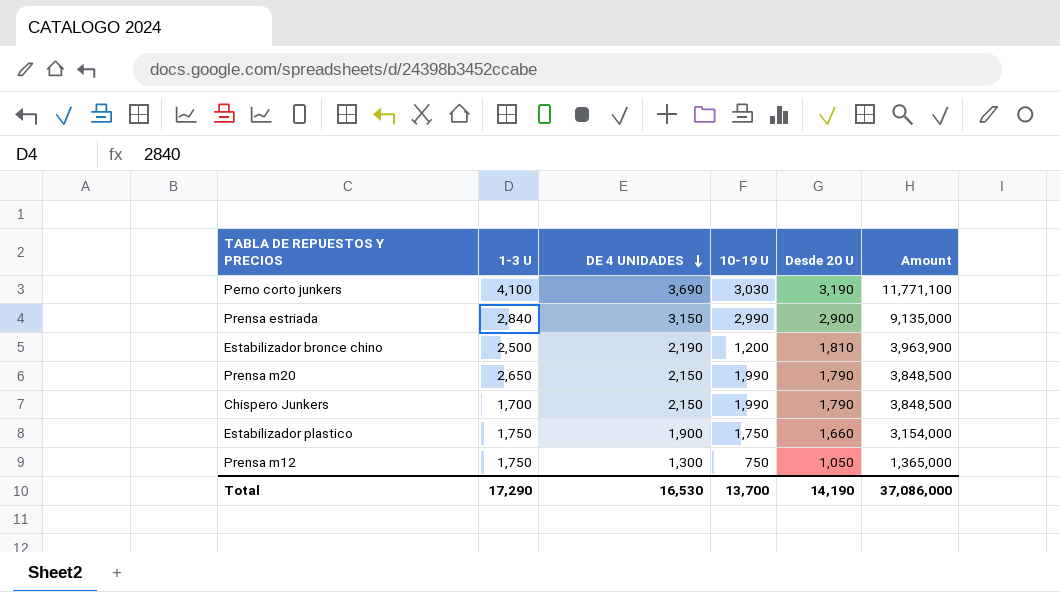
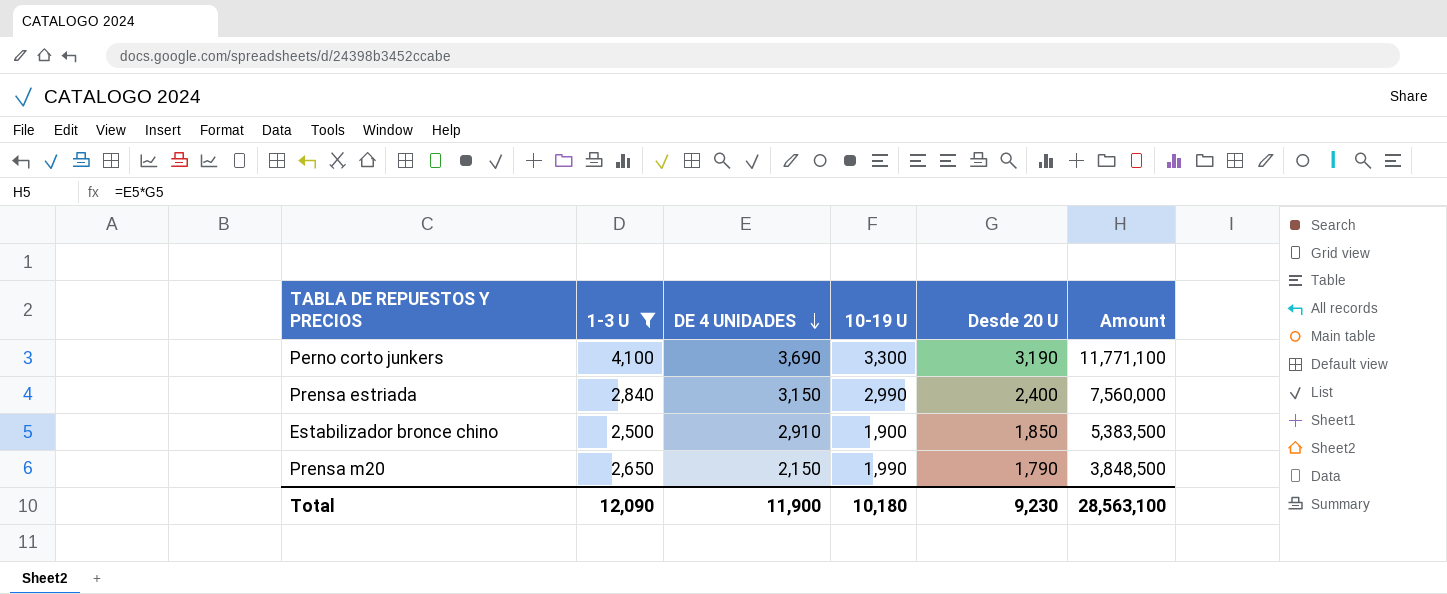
filter: none -> 1-3 U >= 2,500
Perno corto junkers | 10-19 U: 3,030 -> 3,300
Prensa estriada | Desde 20 U: 2,900 -> 2,400
Prensa estriada | Amount: 9,135,000 -> 7,560,000
Estabilizador bronce chino | DE 4 UNIDADES: 2,190 -> 2,910
Estabilizador bronce chino | 10-19 U: 1,200 -> 1,900
Estabilizador bronce chino | Desde 20 U: 1,810 -> 1,850
Estabilizador bronce chino | Amount: 3,963,900 -> 5,383,500
Total | 1-3 U: 17,290 -> 12,090
Total | DE 4 UNIDADES: 16,530 -> 11,900
Total | 10-19 U: 13,700 -> 10,180
Total | Desde 20 U: 14,190 -> 9,230
Total | Amount: 37,086,000 -> 28,563,100

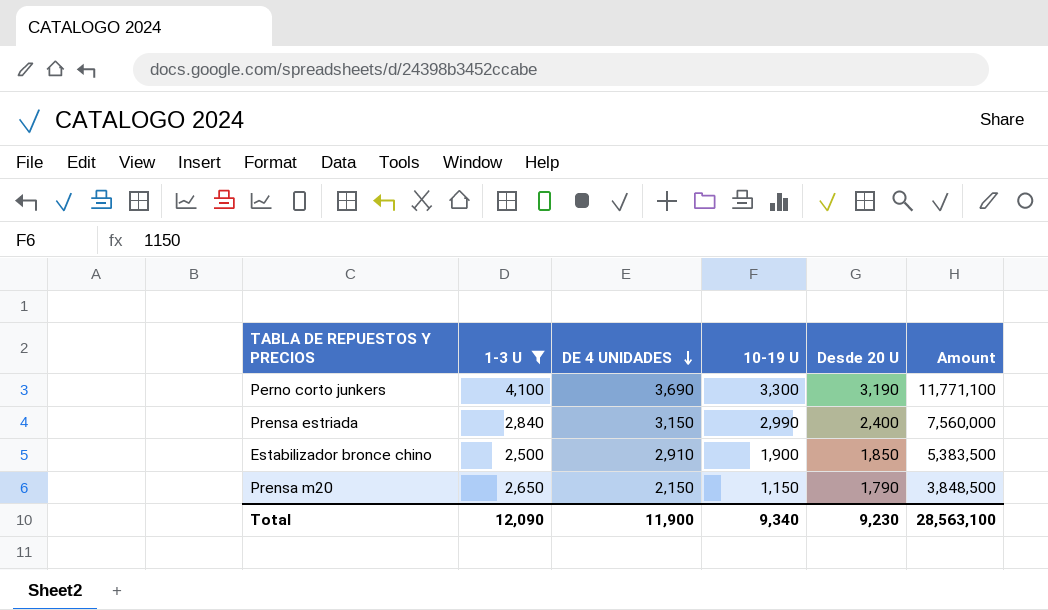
Prensa m20 | 10-19 U: 1,990 -> 1,150
Total | 10-19 U: 10,180 -> 9,340

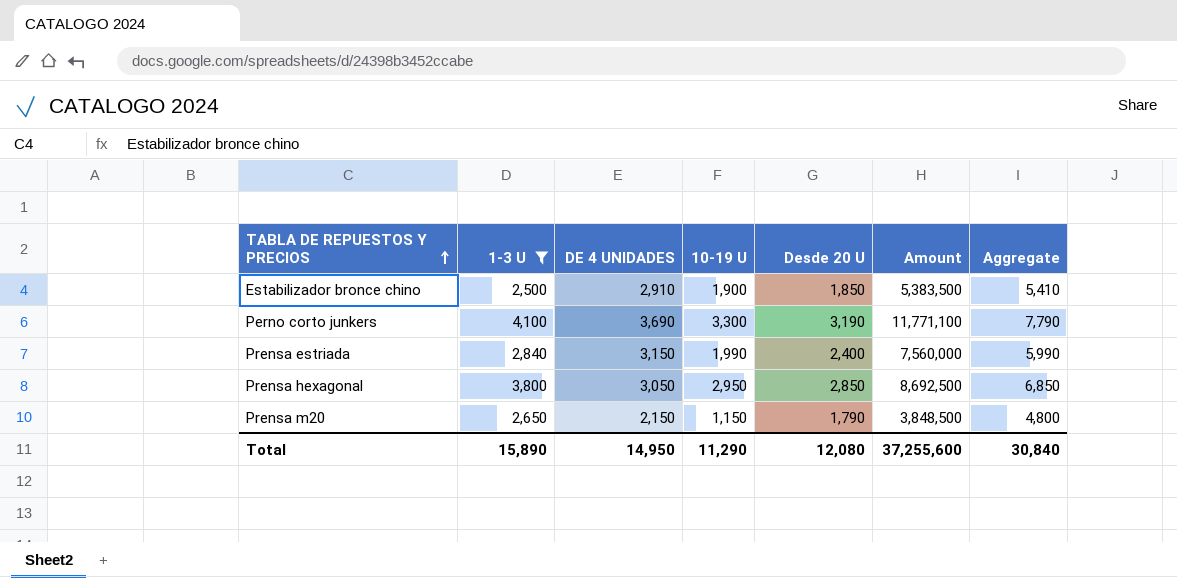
row order: DE 4 UNIDADES descending -> TABLA DE REPUESTOS Y PRECIOS ascending
column Aggregate | formula: none -> [1-3 U] + [DE 4 UNIDADES]
Prensa estriada | 10-19 U: 2,990 -> 1,990
row Prensa hexagonal: none -> 3,800 | 3,050 | 2,950 | 2,850 | 8,692,500 | 6,850
Total | 1-3 U: 12,090 -> 15,890
Total | DE 4 UNIDADES: 11,900 -> 14,950
Total | 10-19 U: 9,340 -> 11,290
Total | Desde 20 U: 9,230 -> 12,080
Total | Amount: 28,563,100 -> 37,255,600

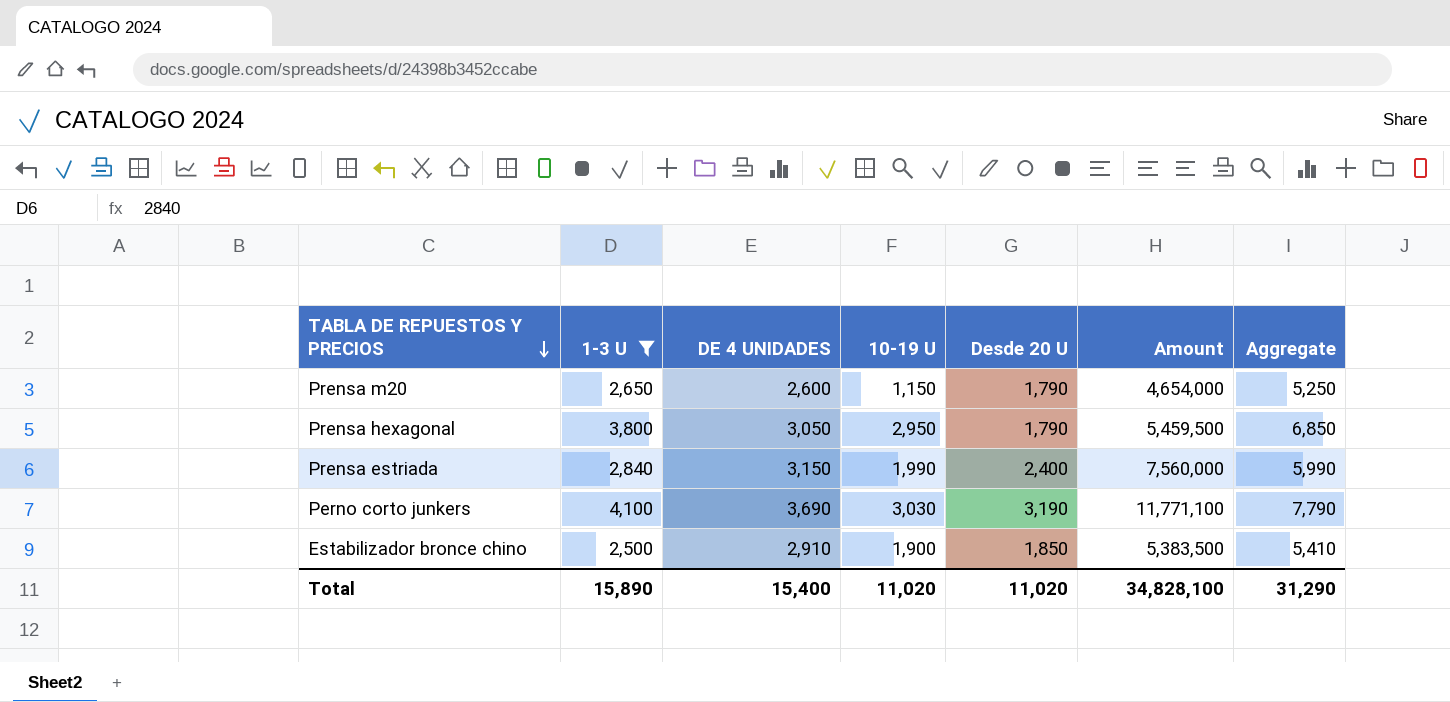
row order: TABLA DE REPUESTOS Y PRECIOS ascending -> TABLA DE REPUESTOS Y PRECIOS descending
Prensa m20 | DE 4 UNIDADES: 2,150 -> 2,600
Prensa m20 | Amount: 3,848,500 -> 4,654,000
Prensa m20 | Aggregate: 4,800 -> 5,250
Prensa hexagonal | Desde 20 U: 2,850 -> 1,790
Prensa hexagonal | Amount: 8,692,500 -> 5,459,500
Perno corto junkers | 10-19 U: 3,300 -> 3,030
Total | DE 4 UNIDADES: 14,950 -> 15,400
Total | 10-19 U: 11,290 -> 11,020
Total | Desde 20 U: 12,080 -> 11,020
Total | Amount: 37,255,600 -> 34,828,100
Total | Aggregate: 30,840 -> 31,290

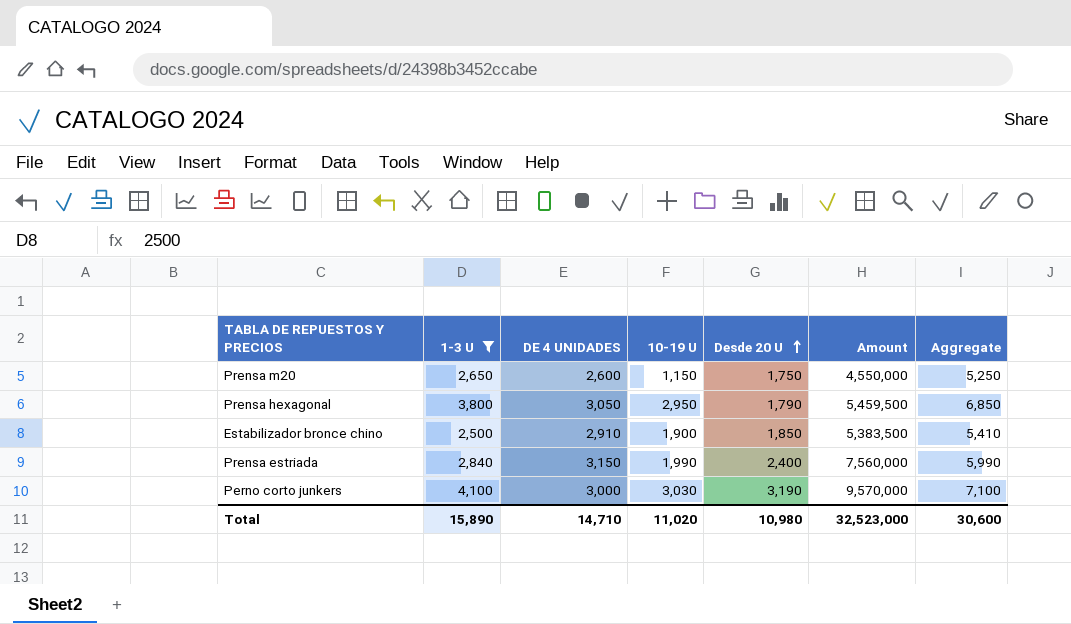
row order: TABLA DE REPUESTOS Y PRECIOS descending -> Desde 20 U ascending
Prensa m20 | Desde 20 U: 1,790 -> 1,750
Prensa m20 | Amount: 4,654,000 -> 4,550,000
Perno corto junkers | DE 4 UNIDADES: 3,690 -> 3,000
Perno corto junkers | Amount: 11,771,100 -> 9,570,000
Perno corto junkers | Aggregate: 7,790 -> 7,100
Total | DE 4 UNIDADES: 15,400 -> 14,710
Total | Desde 20 U: 11,020 -> 10,980
Total | Amount: 34,828,100 -> 32,523,000
Total | Aggregate: 31,290 -> 30,600

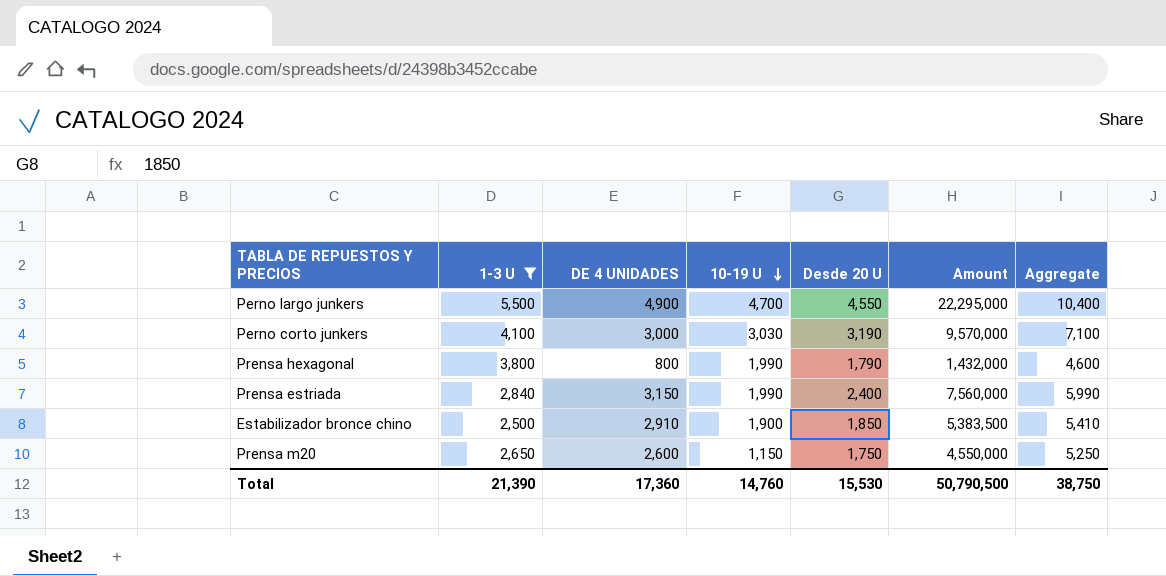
row order: Desde 20 U ascending -> 10-19 U descending
row Perno largo junkers: none -> 5,500 | 4,900 | 4,700 | 4,550 | 22,295,000 | 10,400
Prensa hexagonal | DE 4 UNIDADES: 3,050 -> 800
Prensa hexagonal | 10-19 U: 2,950 -> 1,990
Prensa hexagonal | Amount: 5,459,500 -> 1,432,000
Prensa hexagonal | Aggregate: 6,850 -> 4,600
Total | 1-3 U: 15,890 -> 21,390
Total | DE 4 UNIDADES: 14,710 -> 17,360
Total | 10-19 U: 11,020 -> 14,760
Total | Desde 20 U: 10,980 -> 15,530
Total | Amount: 32,523,000 -> 50,790,500
Total | Aggregate: 30,600 -> 38,750

